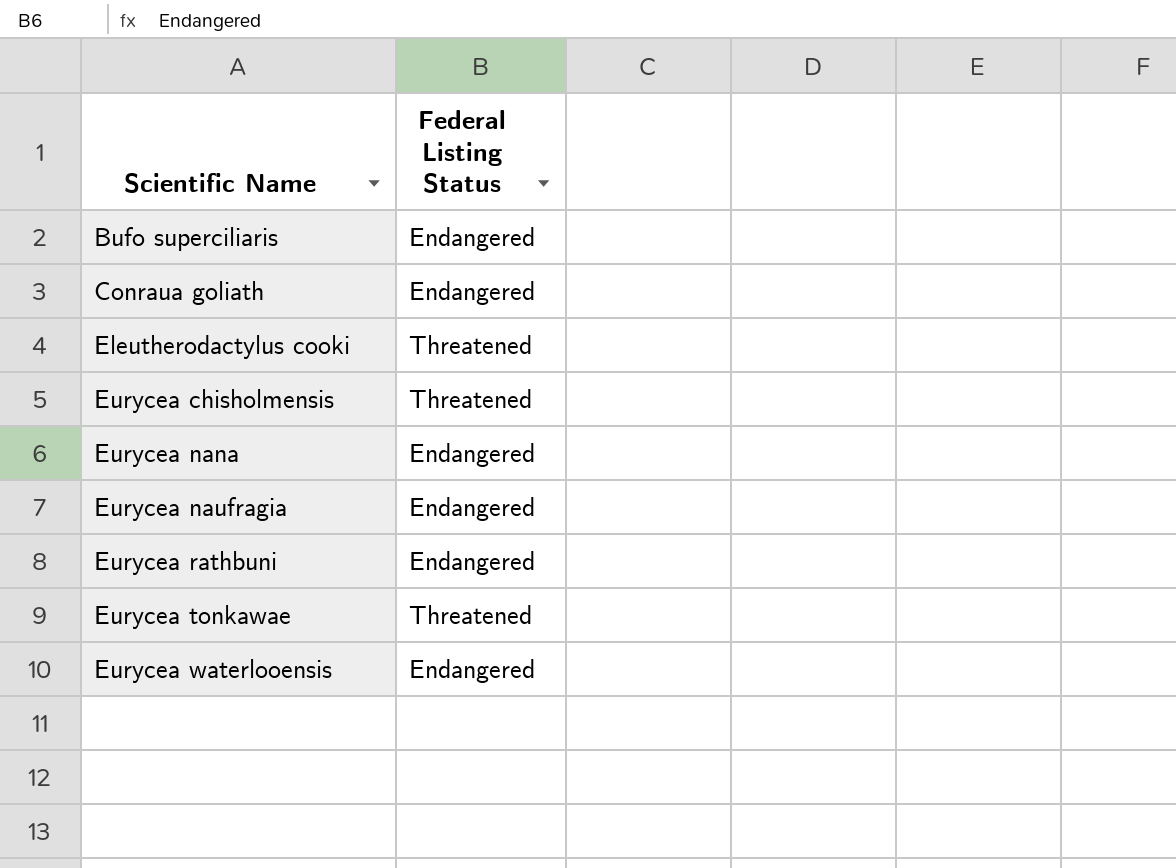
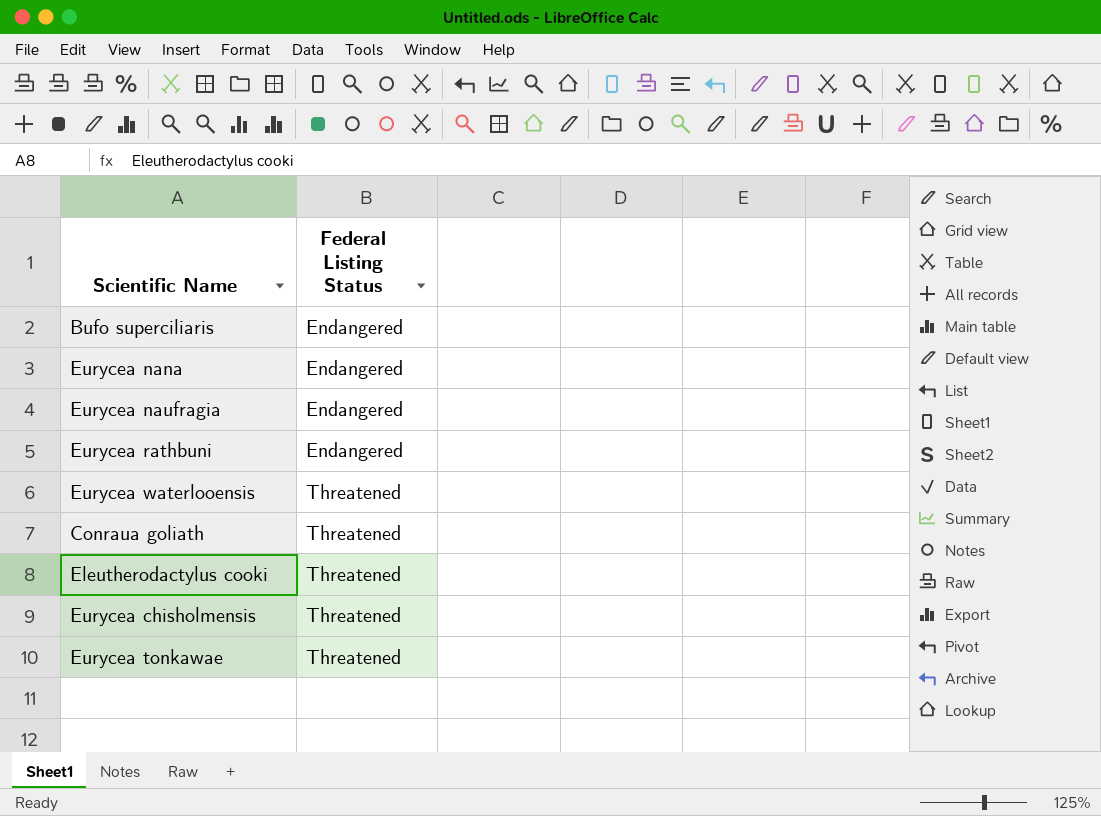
row order: Scientific Name ascending -> Federal Listing Status ascending
Eurycea waterlooensis | Federal Listing Status: Endangered -> Threatened
Conraua goliath | Federal Listing Status: Endangered -> Threatened

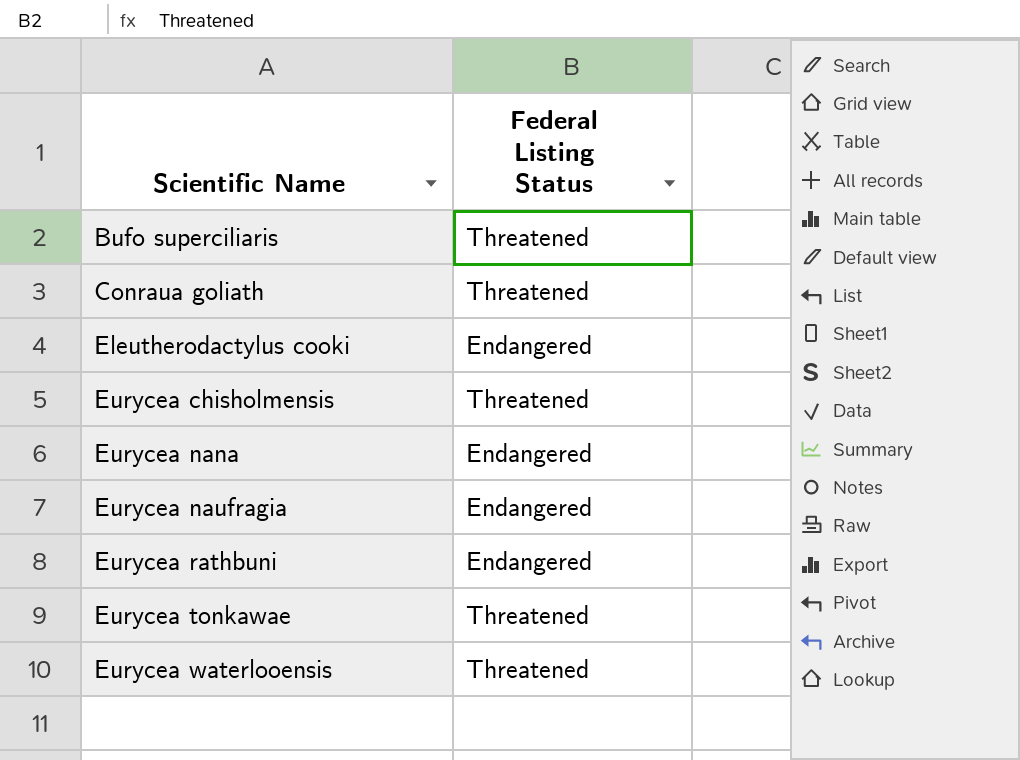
row order: Federal Listing Status ascending -> Scientific Name ascending
Bufo superciliaris | Federal Listing Status: Endangered -> Threatened
Eleutherodactylus cooki | Federal Listing Status: Threatened -> Endangered

